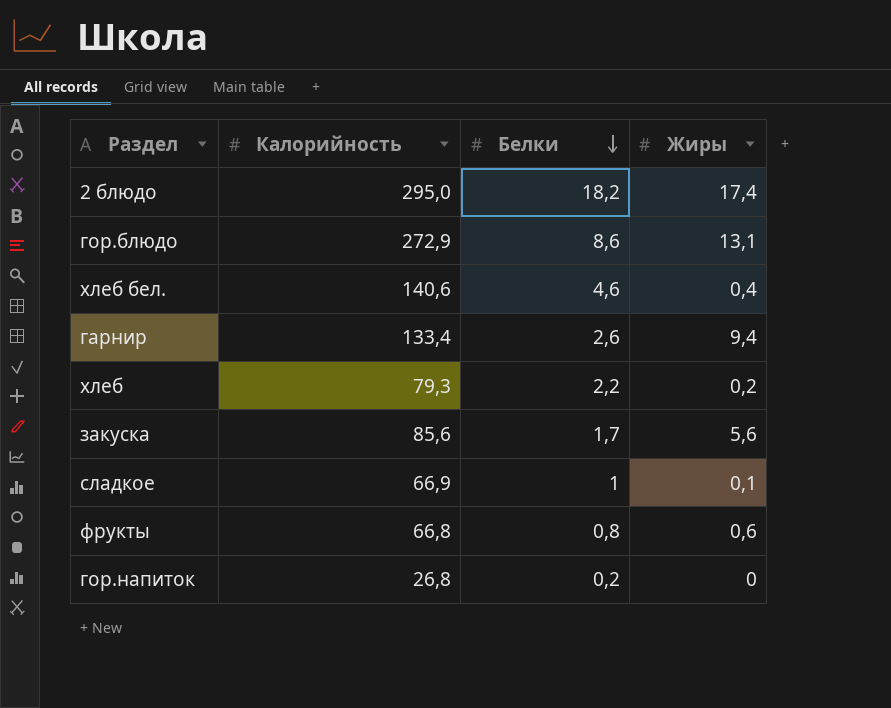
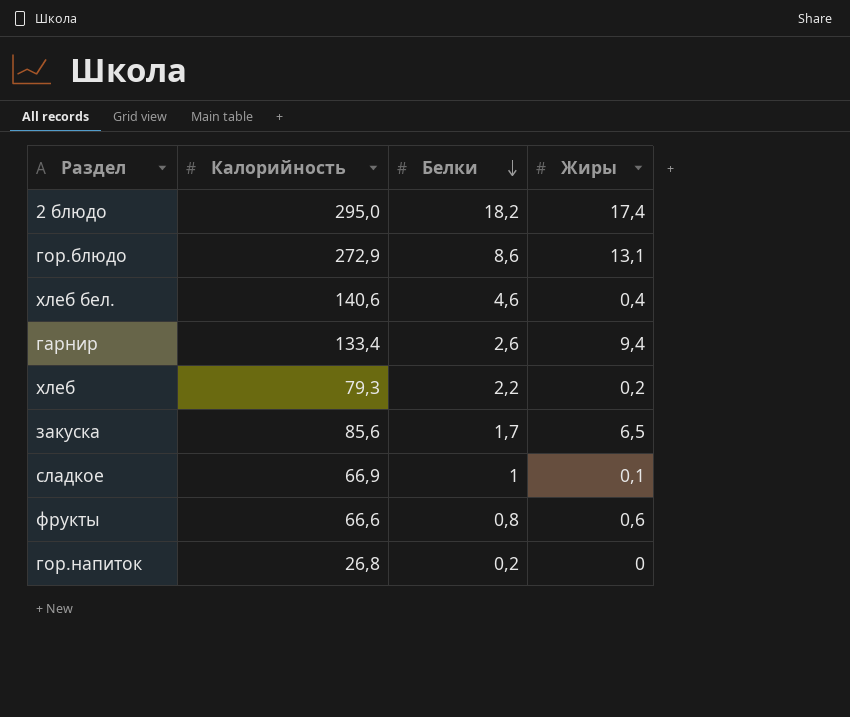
закуска | Жиры: 5,6 -> 6,5
фрукты | Калорийность: 66,8 -> 66,6

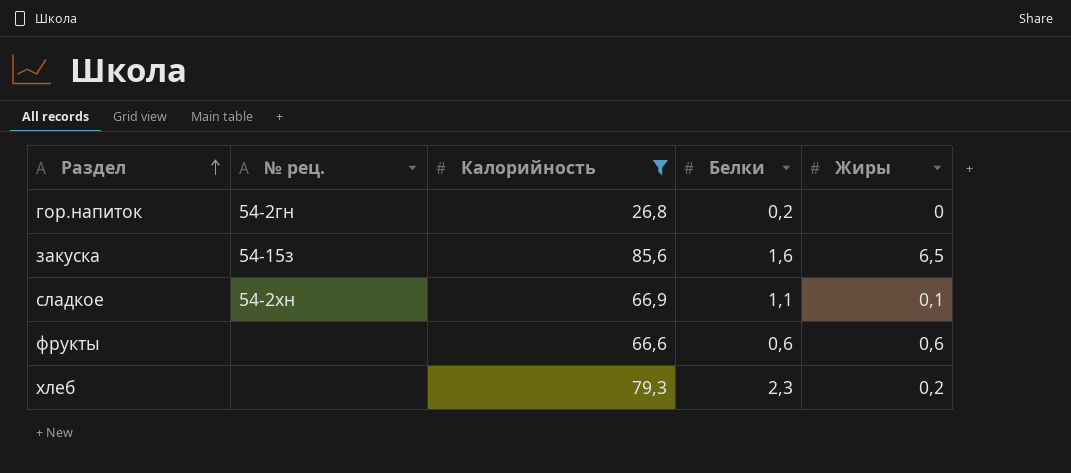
filter: none -> Калорийность <= 85,6
row order: Белки descending -> Раздел ascending
column № рец. | position: none -> 2
закуска | Белки: 1,7 -> 1,6
сладкое | Белки: 1 -> 1,1
фрукты | Белки: 0,8 -> 0,6
хлеб | Белки: 2,2 -> 2,3

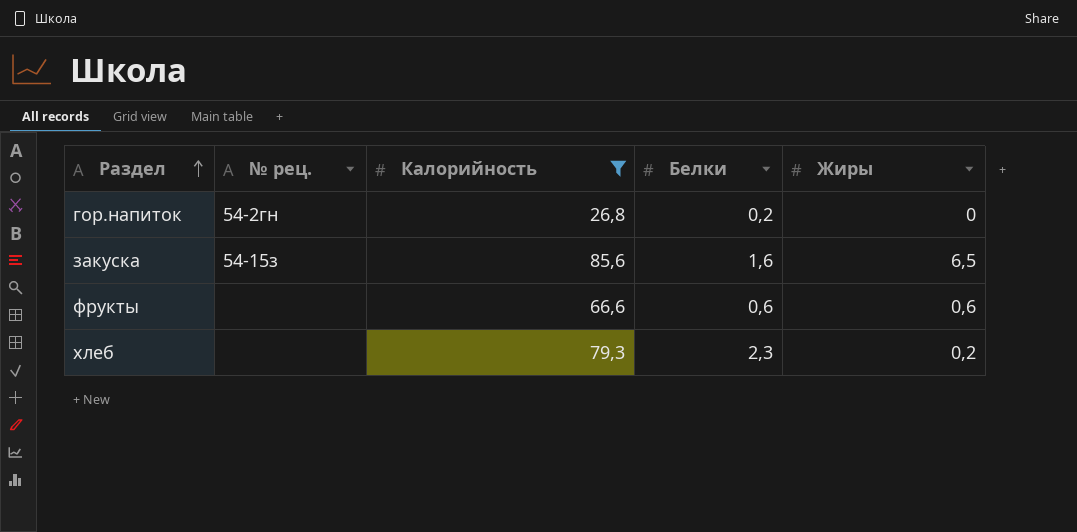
row сладкое: 54-2хн | 66,9 | 1,1 | 0,1 -> none

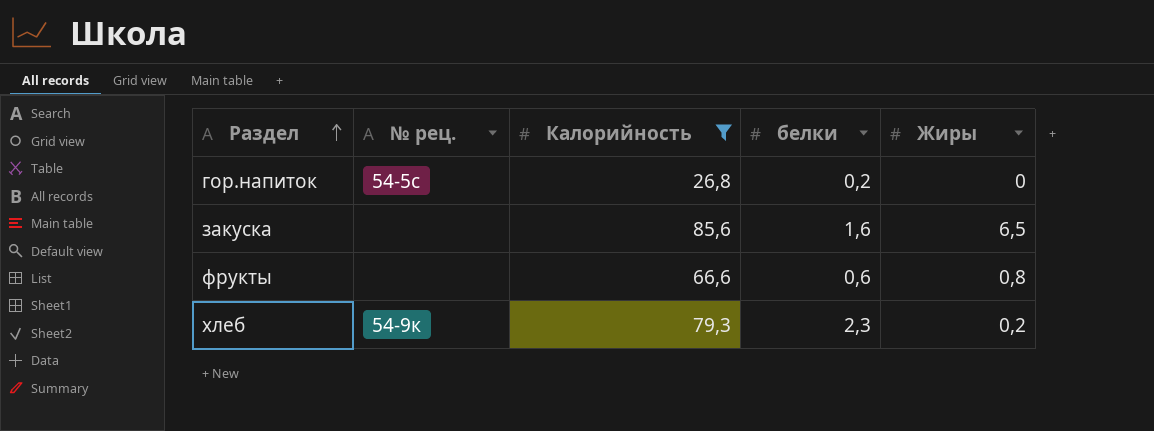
column name: Белки -> белки
гор.напиток | № рец.: 54-2гн -> 54-5с
закуска | № рец.: 54-15з -> none
фрукты | Жиры: 0,6 -> 0,8
хлеб | № рец.: none -> 54-9к

